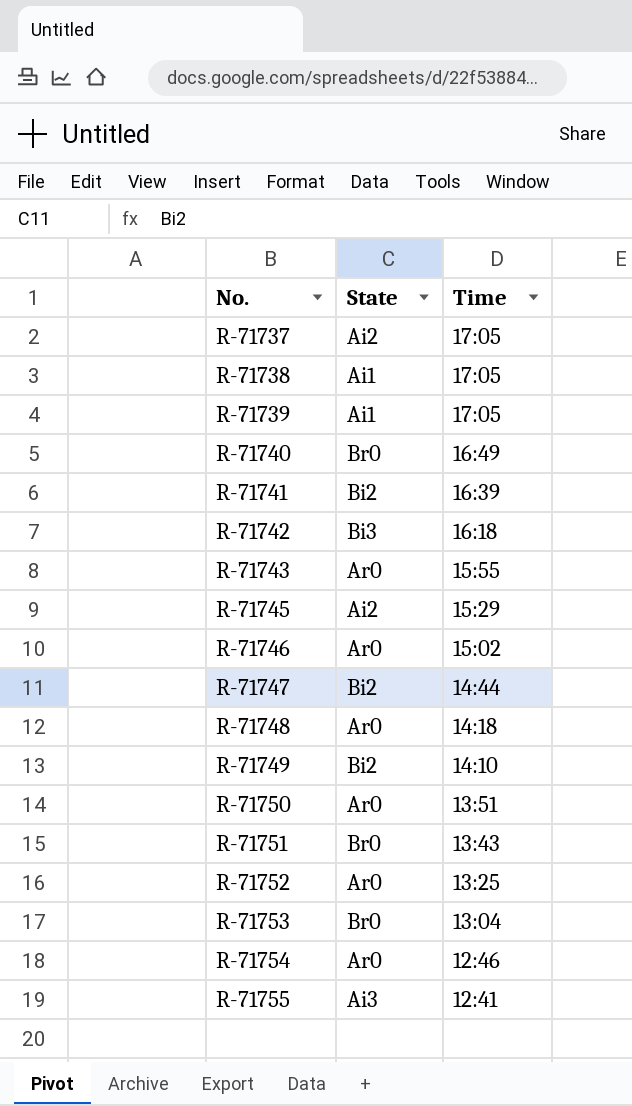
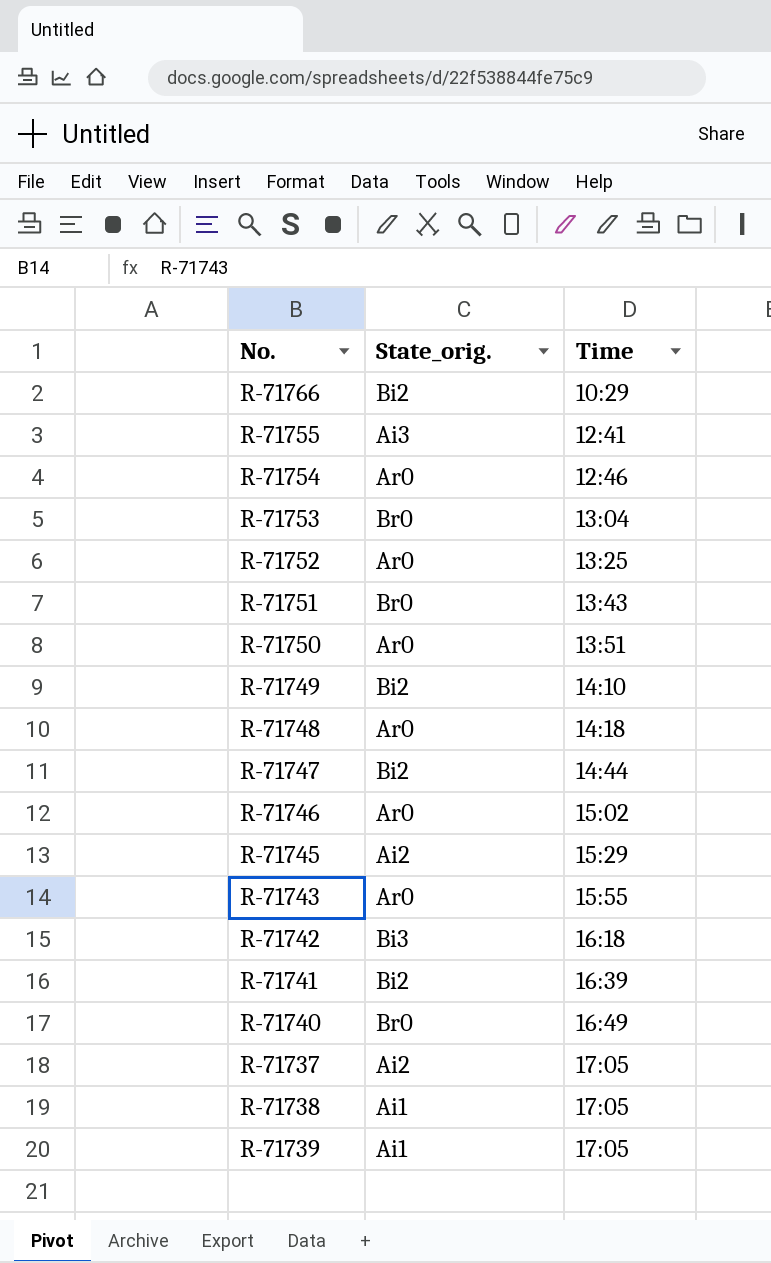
row order: No. ascending -> Time ascending
column name: State -> State_orig.
row R-71766: none -> Bi2 | 10:29

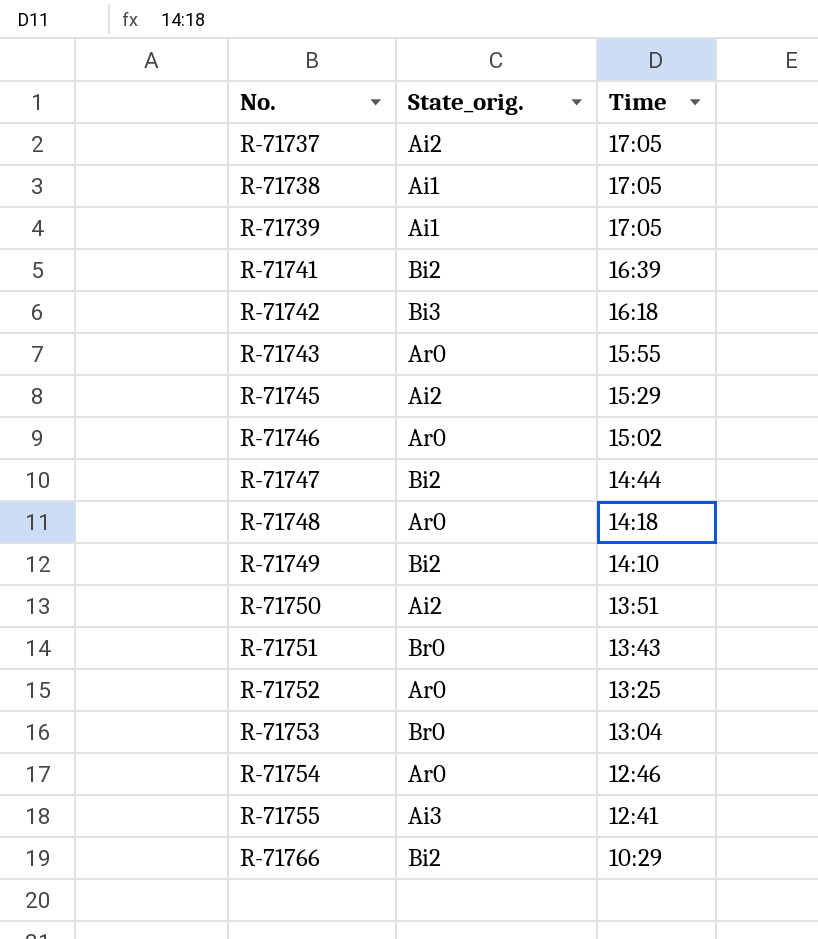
row order: Time ascending -> No. ascending
row R-71740: Br0 | 16:49 -> none
R-71750 | State_orig.: Ar0 -> Ai2

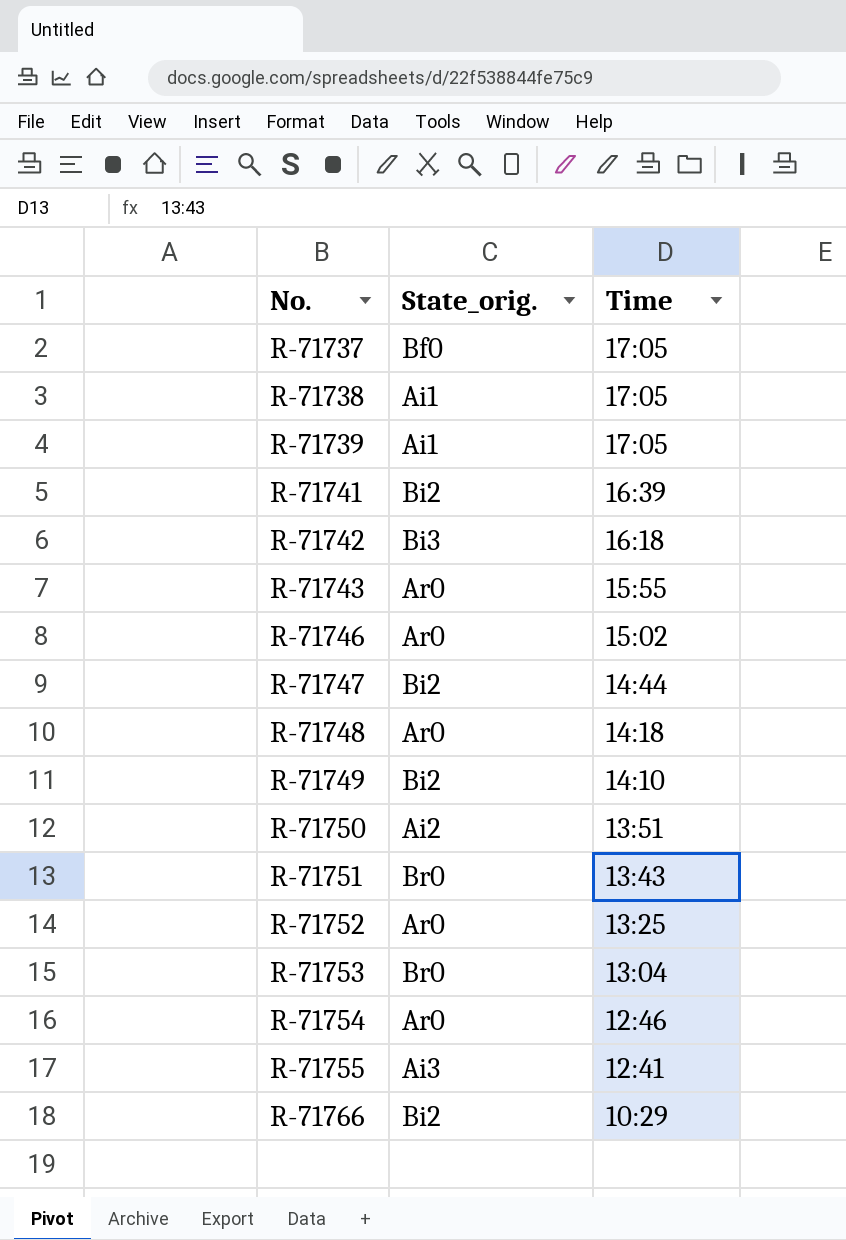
row R-71745: Ai2 | 15:29 -> none
R-71737 | State_orig.: Ai2 -> Bf0

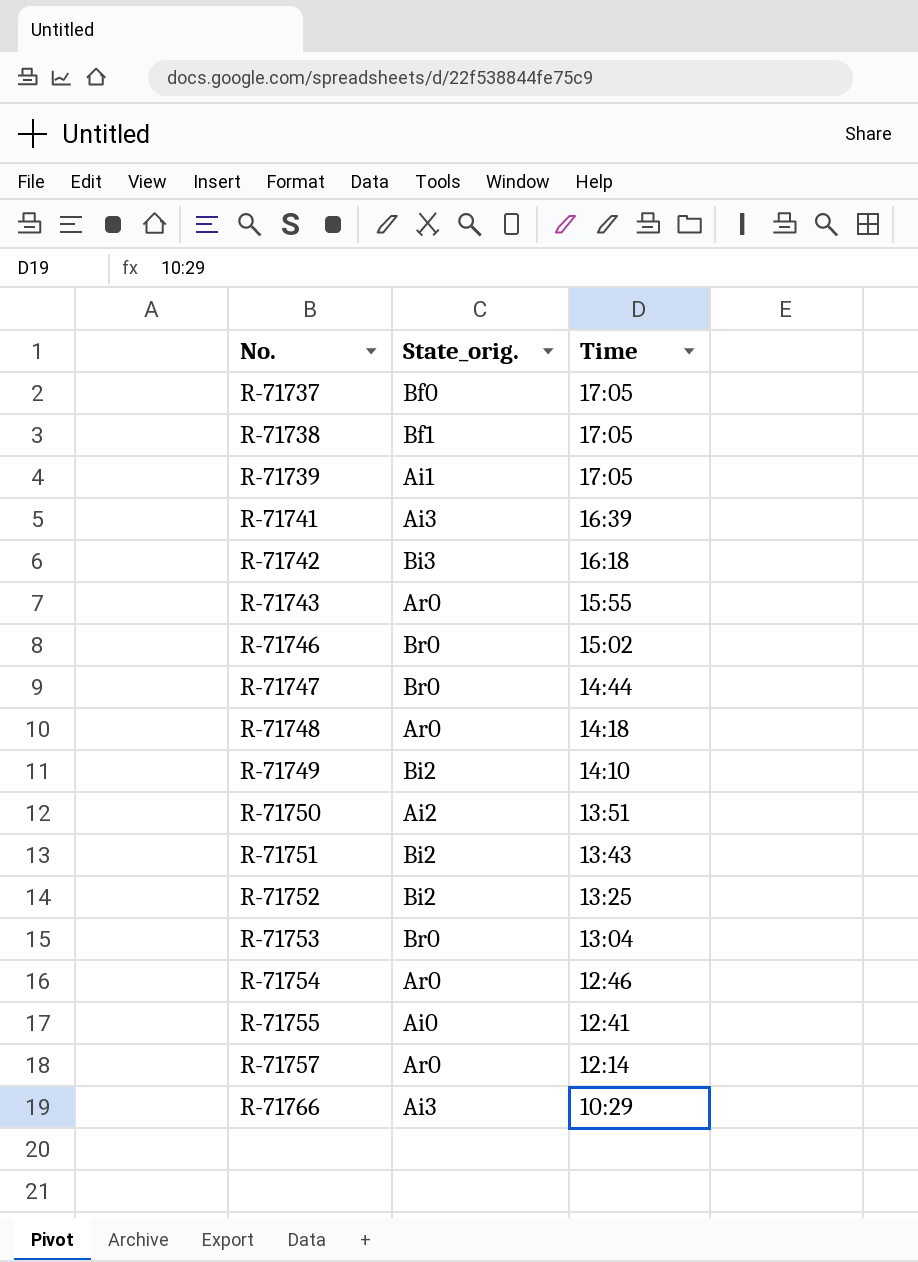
R-71738 | State_orig.: Ai1 -> Bf1
R-71741 | State_orig.: Bi2 -> Ai3
R-71746 | State_orig.: Ar0 -> Br0
R-71747 | State_orig.: Bi2 -> Br0
R-71751 | State_orig.: Br0 -> Bi2
R-71752 | State_orig.: Ar0 -> Bi2
R-71755 | State_orig.: Ai3 -> Ai0
row R-71757: none -> Ar0 | 12:14
R-71766 | State_orig.: Bi2 -> Ai3

